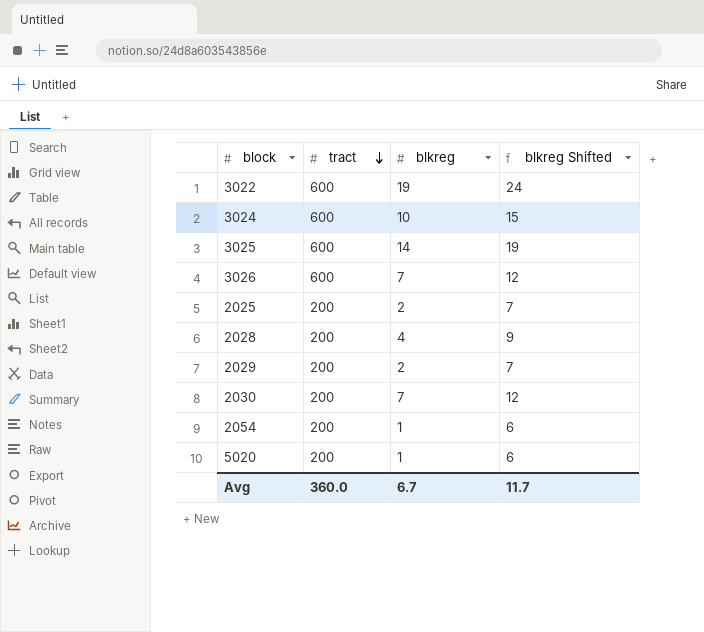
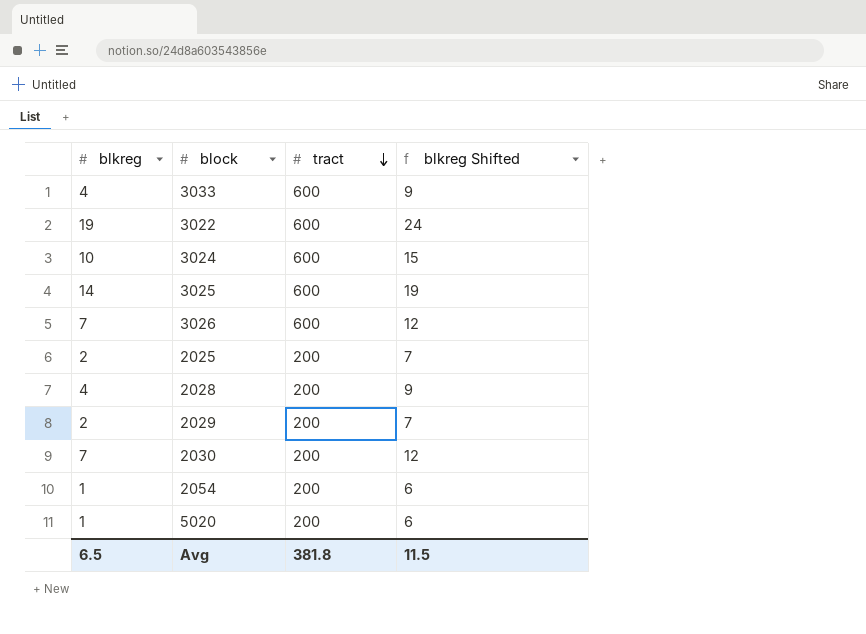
column blkreg | position: 3 -> 1
row 3033: none -> 4 | 600 | 9
Avg | blkreg: 6.7 -> 6.5
Avg | tract: 360.0 -> 381.8
Avg | blkreg Shifted: 11.7 -> 11.5

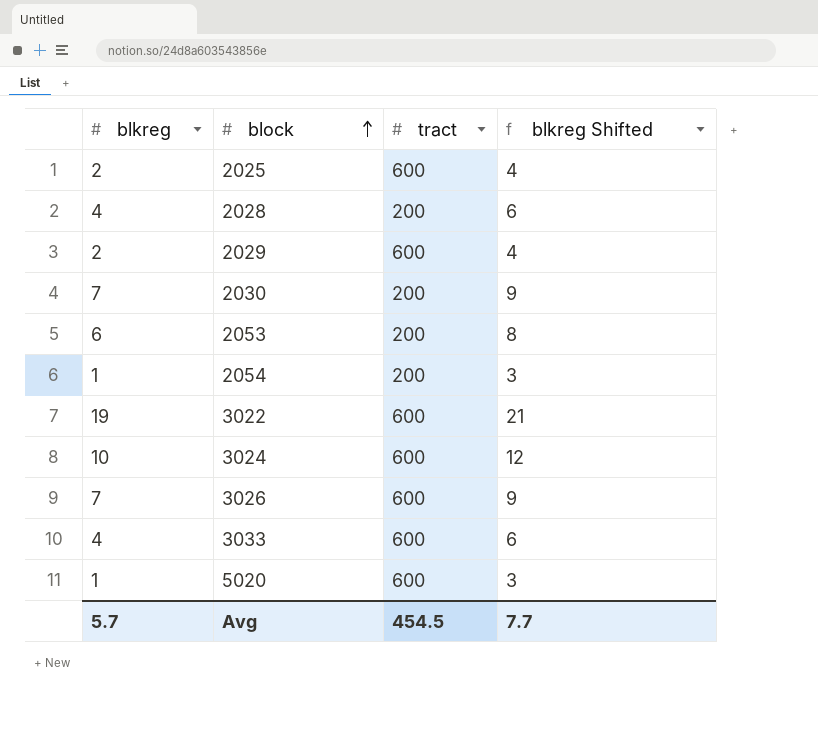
row order: tract descending -> block ascending
column blkreg Shifted | formula: [blkreg] + 5 -> [blkreg] + 2
row 3025: 14 | 600 | 19 -> none
2025 | tract: 200 -> 600
2029 | tract: 200 -> 600
row 2053: none -> 6 | 200 | 8
5020 | tract: 200 -> 600
Avg | blkreg: 6.5 -> 5.7
Avg | tract: 381.8 -> 454.5
Avg | blkreg Shifted: 11.5 -> 7.7

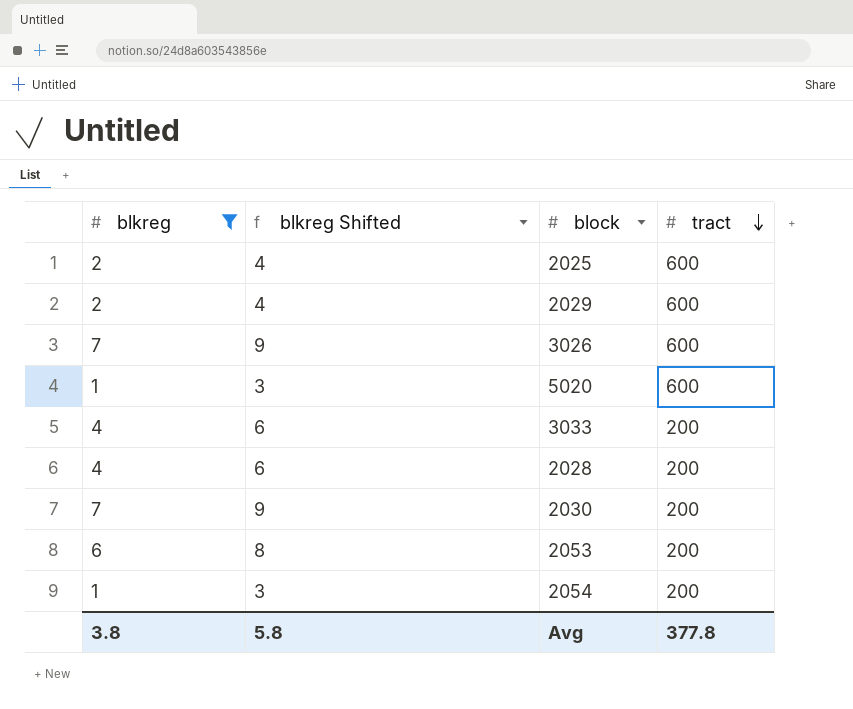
filter: none -> blkreg <= 7
row order: block ascending -> tract descending
column blkreg Shifted | position: 4 -> 2
3033 | tract: 600 -> 200
Avg | blkreg: 5.7 -> 3.8
Avg | blkreg Shifted: 7.7 -> 5.8
Avg | tract: 454.5 -> 377.8

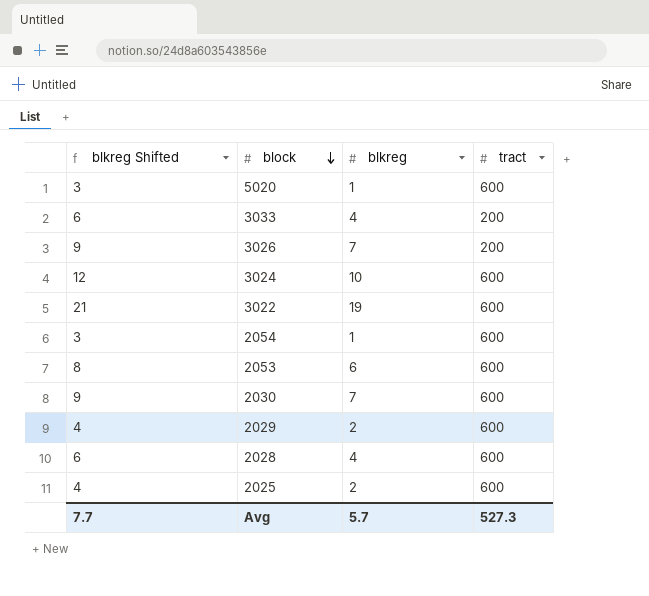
filter: blkreg <= 7 -> none
row order: tract descending -> block descending
column blkreg | position: 1 -> 3
3026 | tract: 600 -> 200
2054 | tract: 200 -> 600
2053 | tract: 200 -> 600
2030 | tract: 200 -> 600
2028 | tract: 200 -> 600
Avg | blkreg Shifted: 5.8 -> 7.7
Avg | blkreg: 3.8 -> 5.7
Avg | tract: 377.8 -> 527.3

